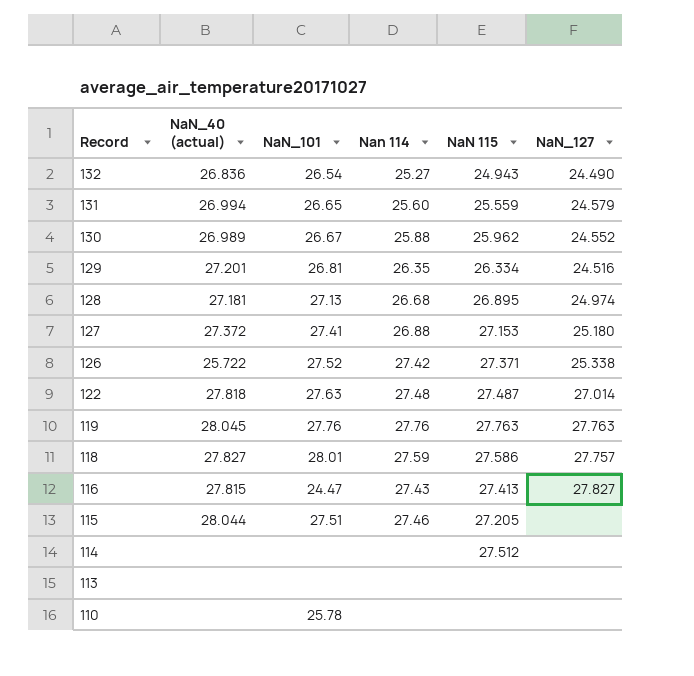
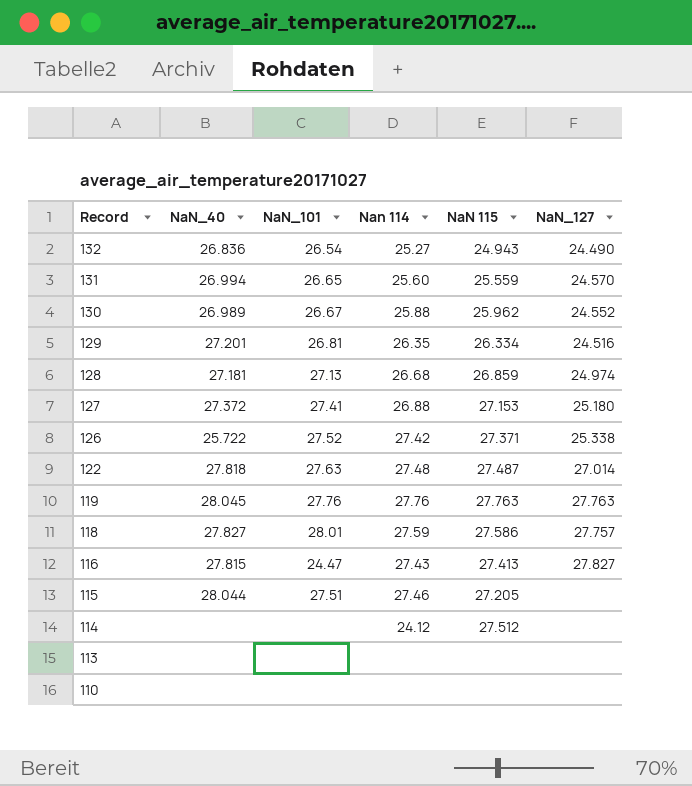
column name: NaN_40 (actual) -> NaN_40
131 | NaN_127: 24.579 -> 24.570
128 | NaN 115: 26.895 -> 26.859
114 | Nan 114: none -> 24.12
110 | NaN_101: 25.78 -> none

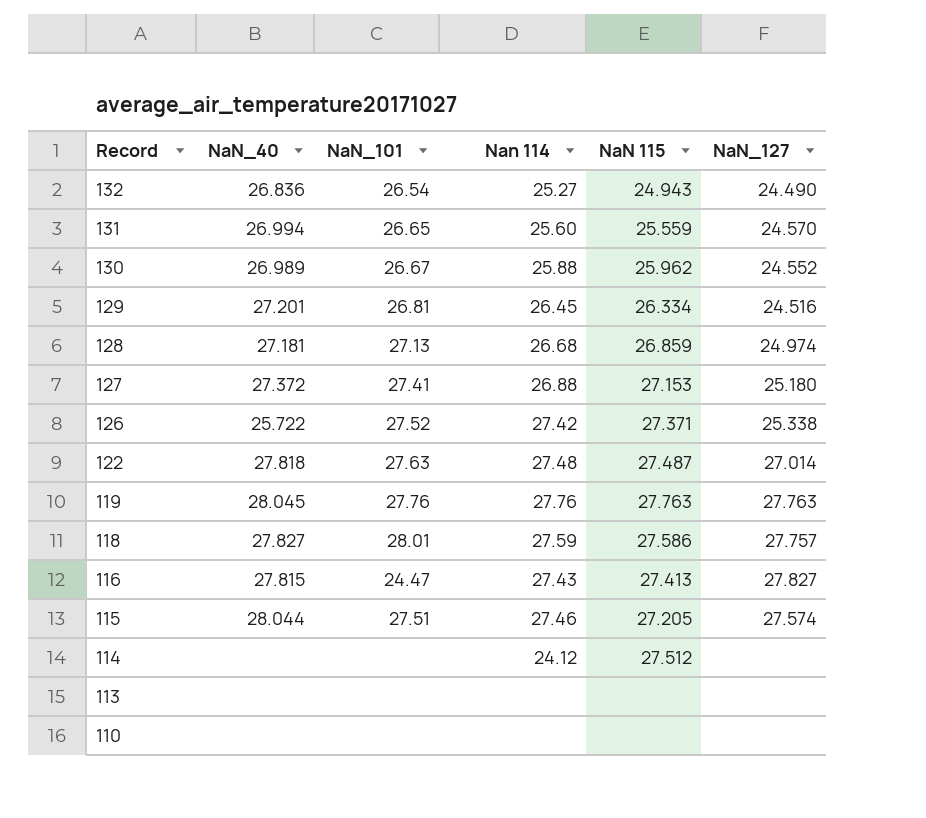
129 | Nan 114: 26.35 -> 26.45
115 | NaN_127: none -> 27.574

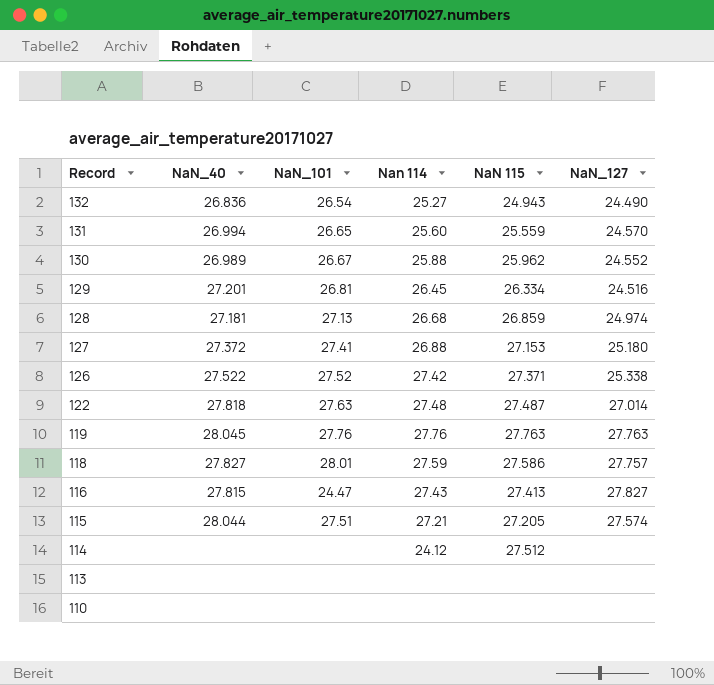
126 | NaN_40: 25.722 -> 27.522
115 | Nan 114: 27.46 -> 27.21

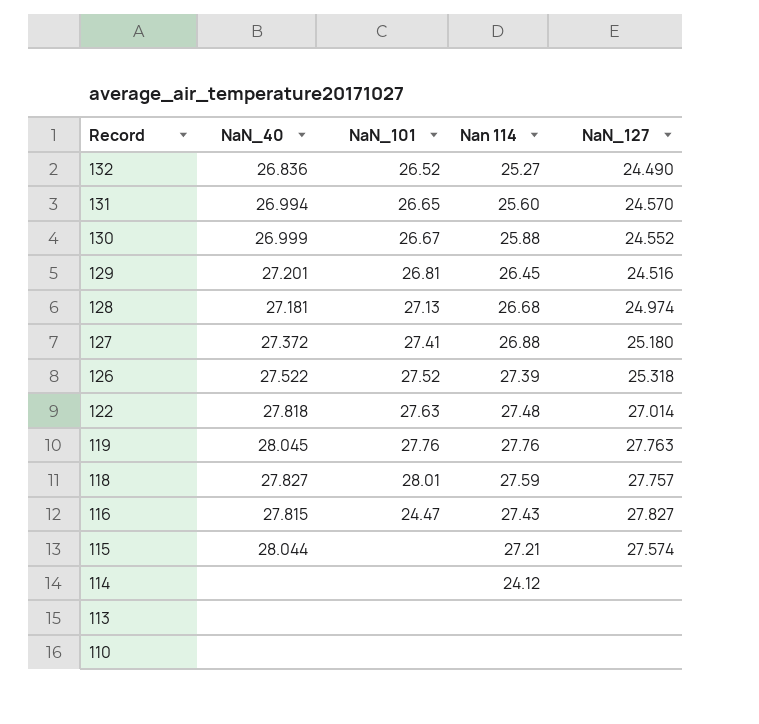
column NaN 115 | position: 5 -> none
132 | NaN_101: 26.54 -> 26.52
130 | NaN_40: 26.989 -> 26.999
126 | Nan 114: 27.42 -> 27.39
126 | NaN_127: 25.338 -> 25.318
115 | NaN_101: 27.51 -> none

